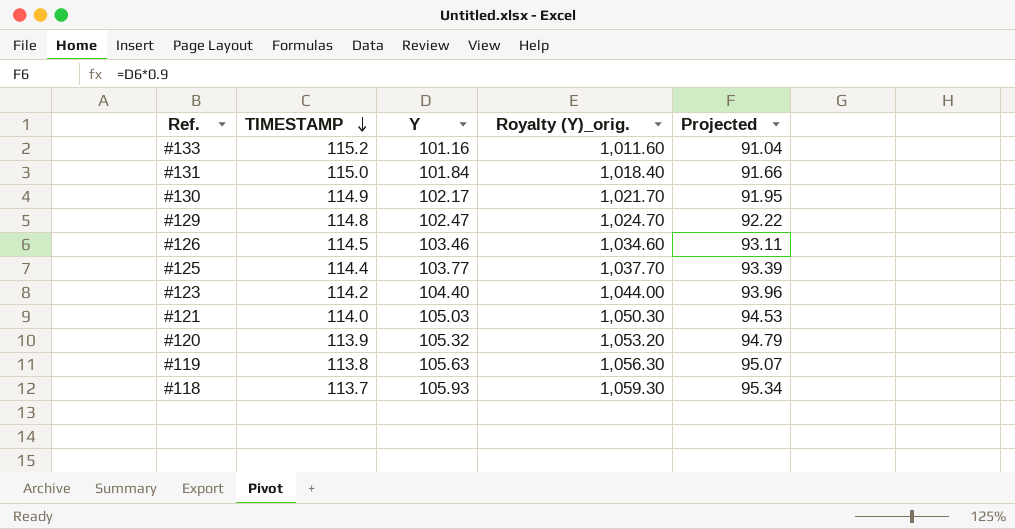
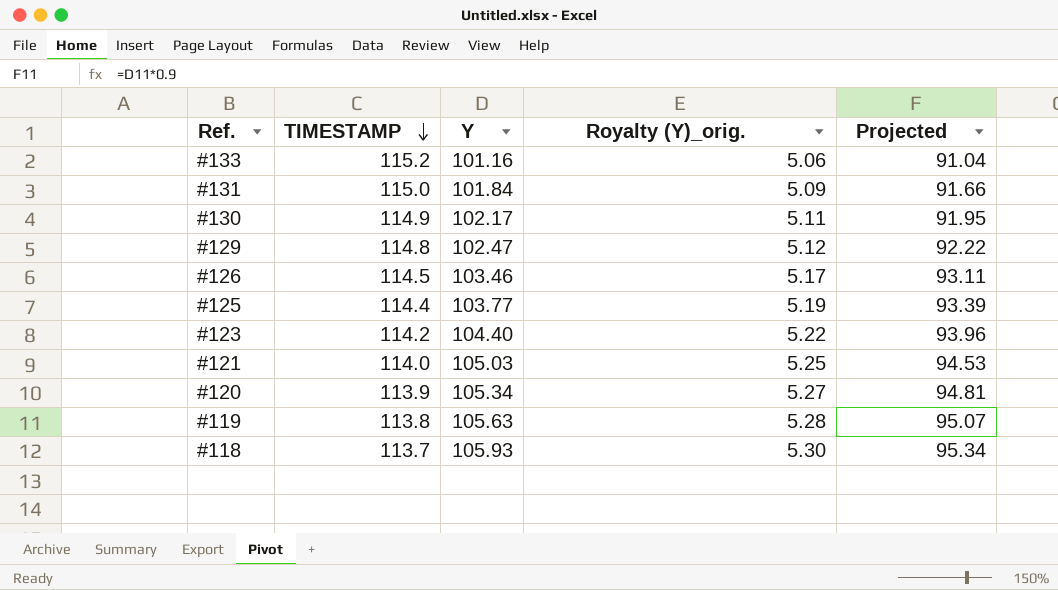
column Royalty (Y)_orig. | formula: [Y] * 10 -> [Y] * 0.05
#120 | Y: 105.32 -> 105.34
#120 | Projected: 94.79 -> 94.81

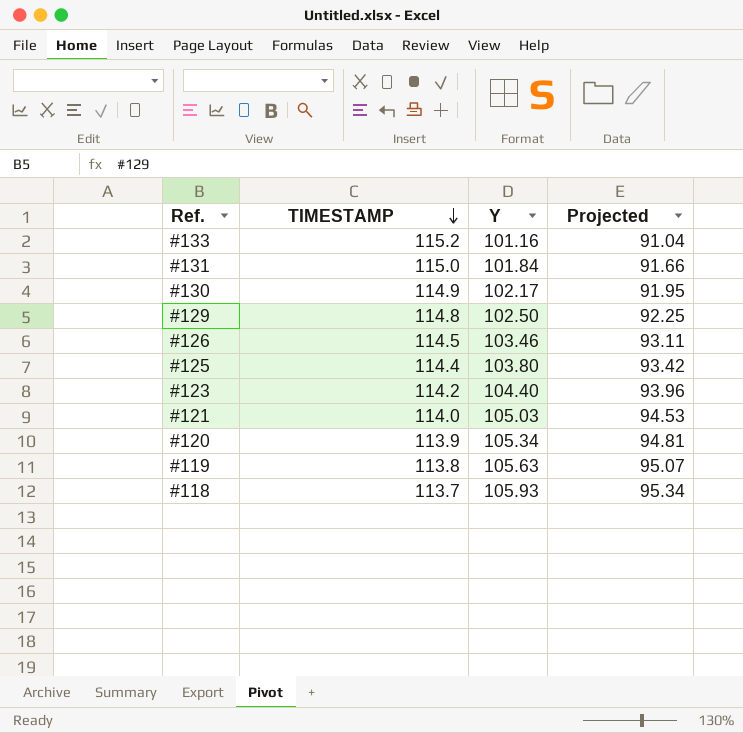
column Royalty (Y)_orig. | formula: [Y] * 0.05 -> none
#129 | Y: 102.47 -> 102.50
#129 | Projected: 92.22 -> 92.25
#125 | Y: 103.77 -> 103.80
#125 | Projected: 93.39 -> 93.42

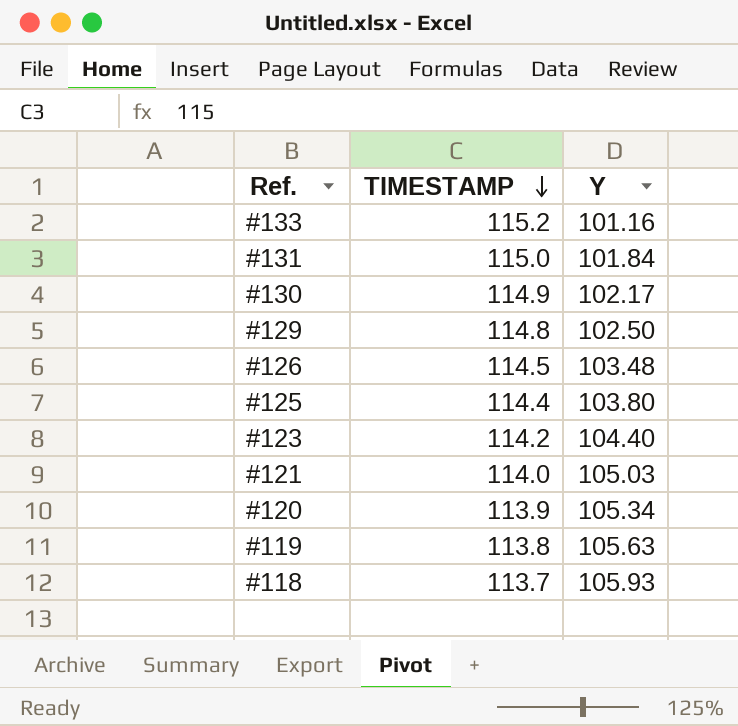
column Projected | formula: [Y] * 0.9 -> none
#126 | Y: 103.46 -> 103.48

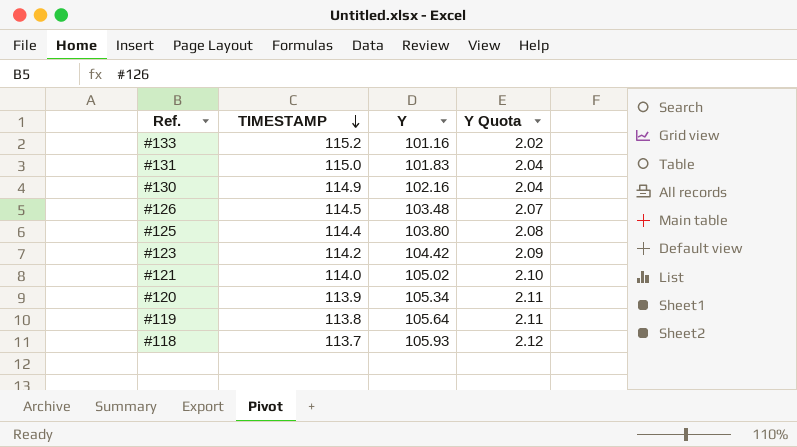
column Y Quota | formula: none -> [Y] * 0.02
row #129: 114.8 | 102.50 -> none
#131 | Y: 101.84 -> 101.83
#130 | Y: 102.17 -> 102.16
#123 | Y: 104.40 -> 104.42
#121 | Y: 105.03 -> 105.02
#119 | Y: 105.63 -> 105.64

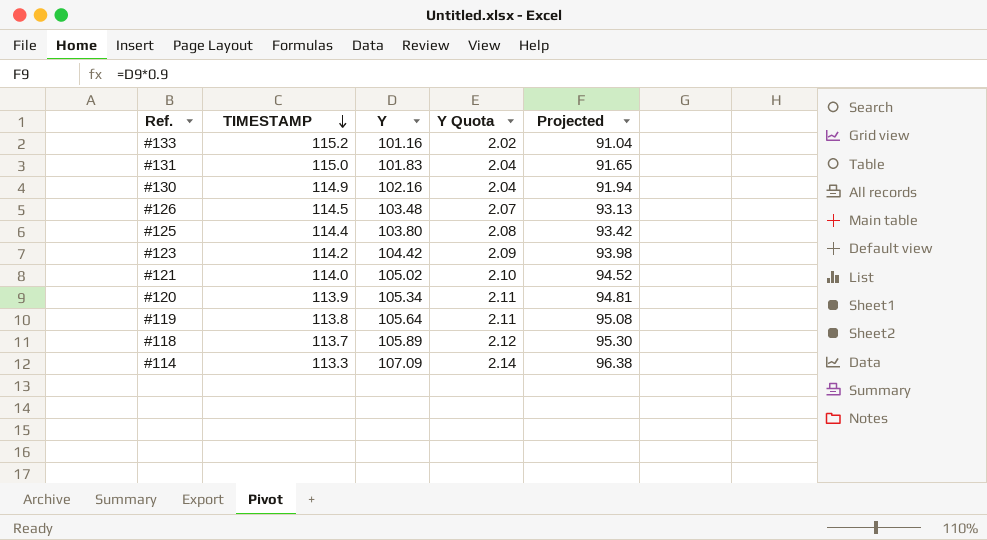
column Projected | formula: none -> [Y] * 0.9
#118 | Y: 105.93 -> 105.89
row #114: none -> 113.3 | 107.09 | 2.14 | 96.38

